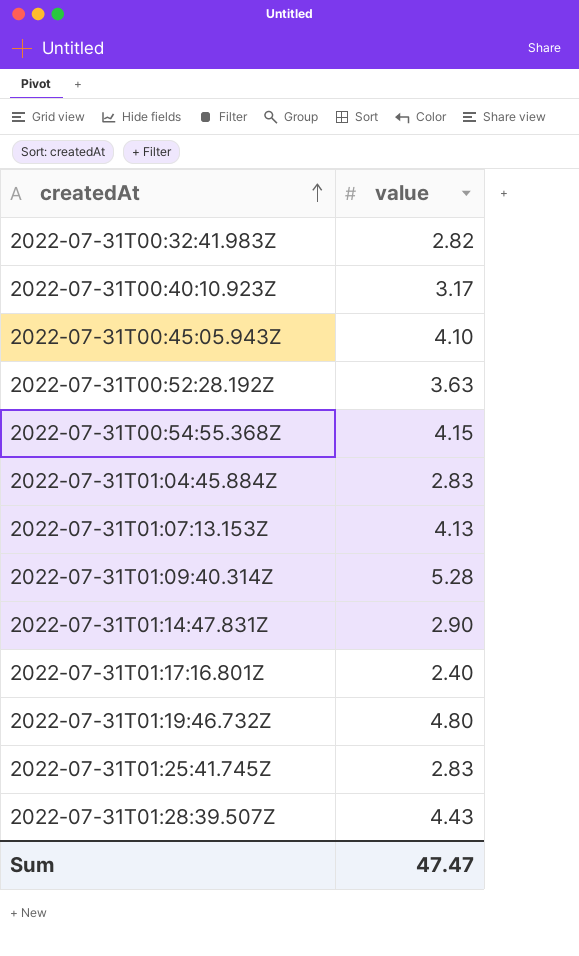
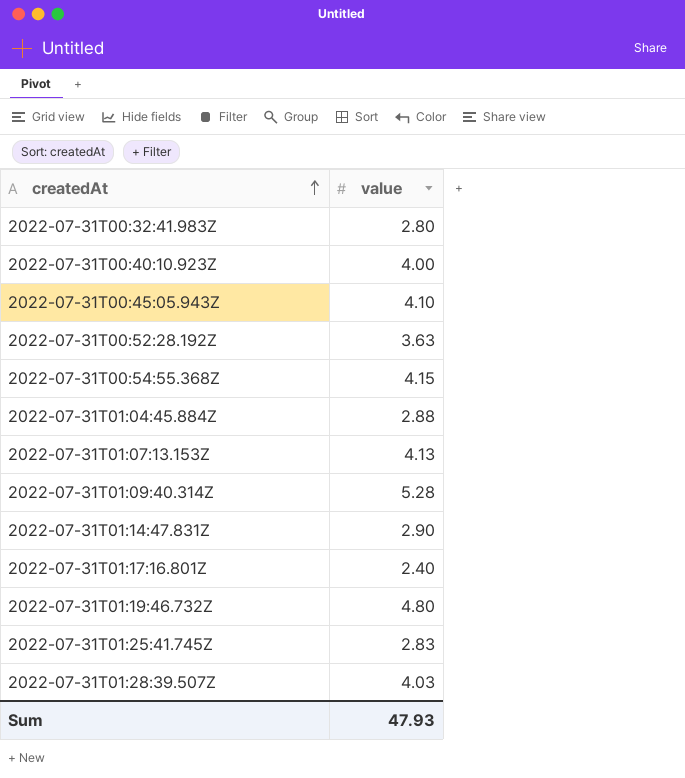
2022-07-31T00:32:41.983Z | value: 2.82 -> 2.80
2022-07-31T00:40:10.923Z | value: 3.17 -> 4.00
2022-07-31T01:04:45.884Z | value: 2.83 -> 2.88
2022-07-31T01:28:39.507Z | value: 4.43 -> 4.03
Sum | value: 47.47 -> 47.93

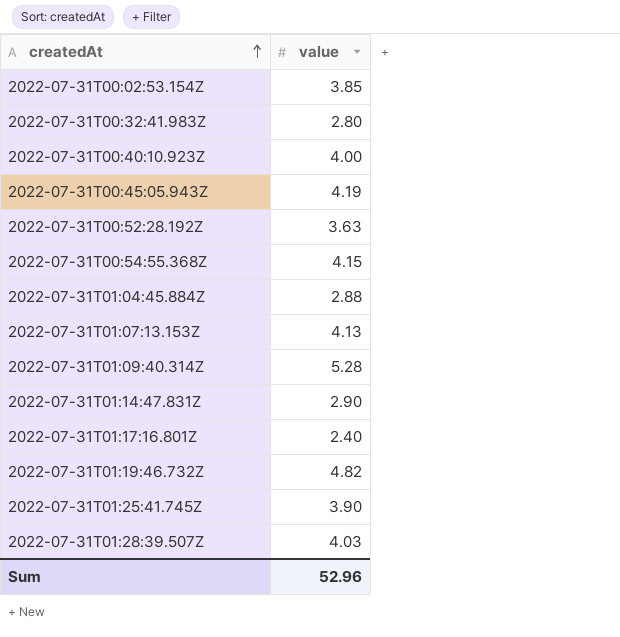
row 2022-07-31T00:02:53.154Z: none -> 3.85
2022-07-31T00:45:05.943Z | value: 4.10 -> 4.19
2022-07-31T01:19:46.732Z | value: 4.80 -> 4.82
2022-07-31T01:25:41.745Z | value: 2.83 -> 3.90
Sum | value: 47.93 -> 52.96

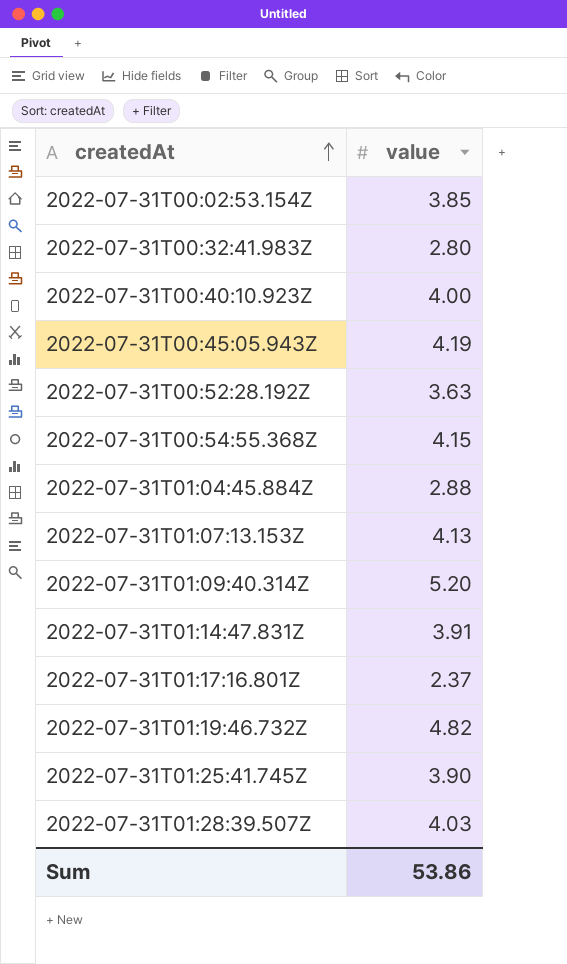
2022-07-31T01:09:40.314Z | value: 5.28 -> 5.20
2022-07-31T01:14:47.831Z | value: 2.90 -> 3.91
2022-07-31T01:17:16.801Z | value: 2.40 -> 2.37
Sum | value: 52.96 -> 53.86

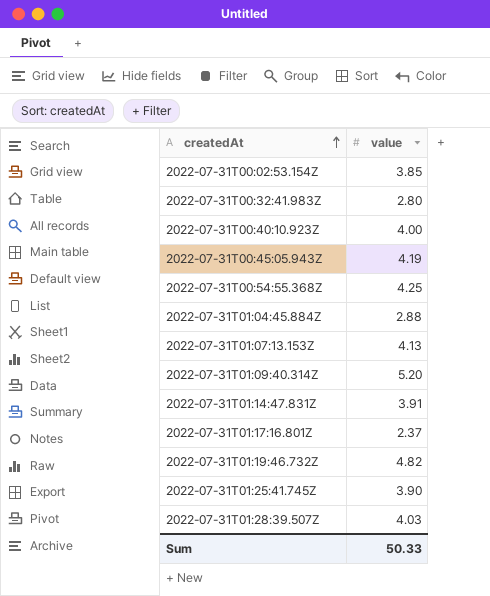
row 2022-07-31T00:52:28.192Z: 3.63 -> none
2022-07-31T00:54:55.368Z | value: 4.15 -> 4.25
Sum | value: 53.86 -> 50.33

